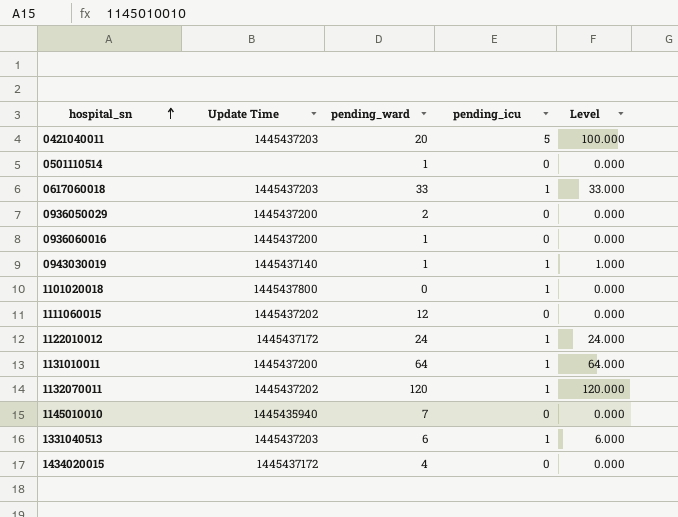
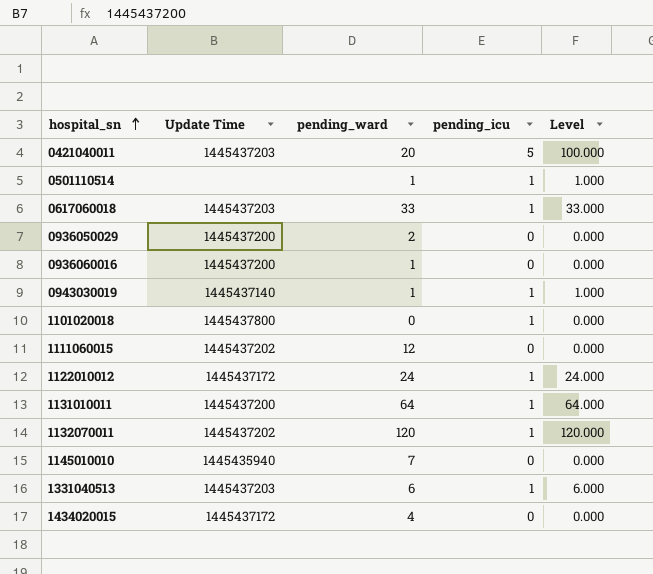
0501110514 | pending_icu: 0 -> 1
0501110514 | Level: 0.000 -> 1.000

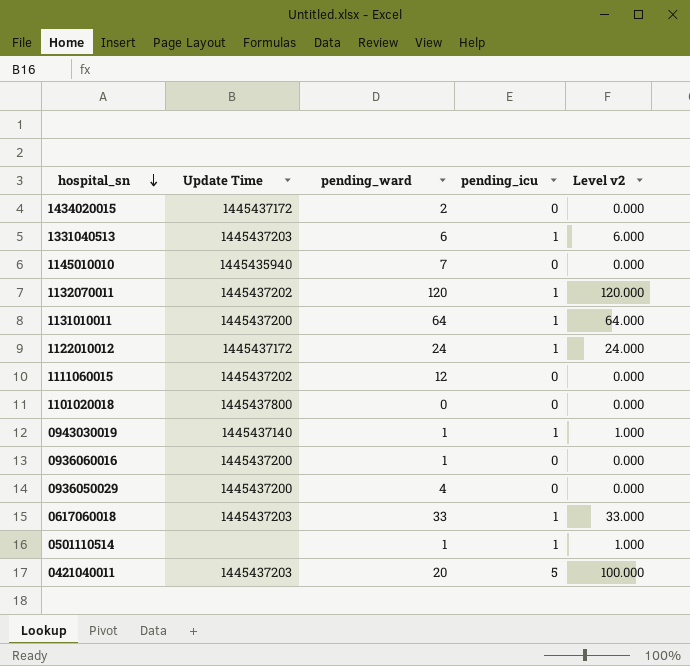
row order: hospital_sn ascending -> hospital_sn descending
column name: Level -> Level v2
1434020015 | pending_ward: 4 -> 2
1101020018 | pending_icu: 1 -> 0
0936050029 | pending_ward: 2 -> 4

